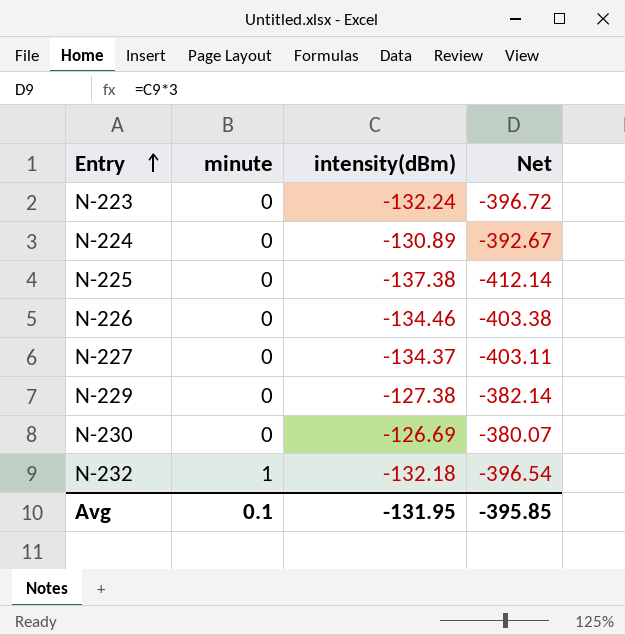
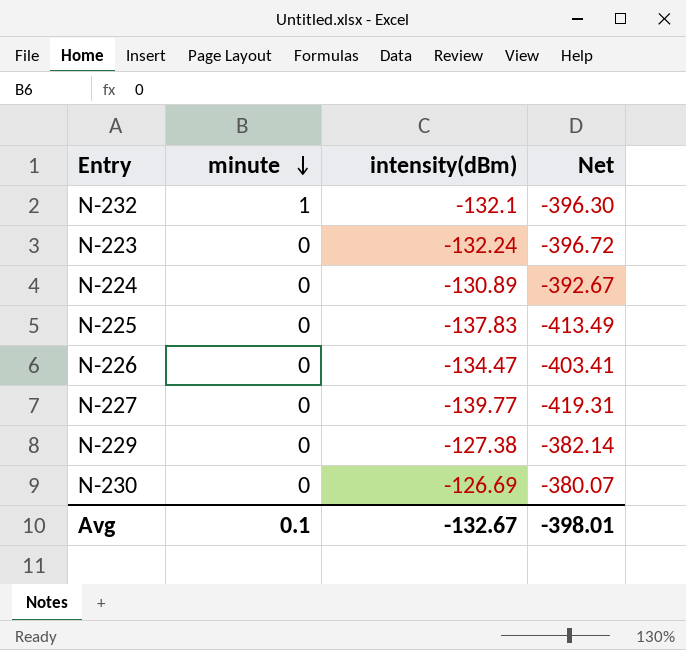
row order: Entry ascending -> minute descending
N-232 | intensity(dBm): -132.18 -> -132.1
N-232 | Net: -396.54 -> -396.30
N-225 | intensity(dBm): -137.38 -> -137.83
N-225 | Net: -412.14 -> -413.49
N-226 | intensity(dBm): -134.46 -> -134.47
N-226 | Net: -403.38 -> -403.41
N-227 | intensity(dBm): -134.37 -> -139.77
N-227 | Net: -403.11 -> -419.31
Avg | intensity(dBm): -131.95 -> -132.67
Avg | Net: -395.85 -> -398.01

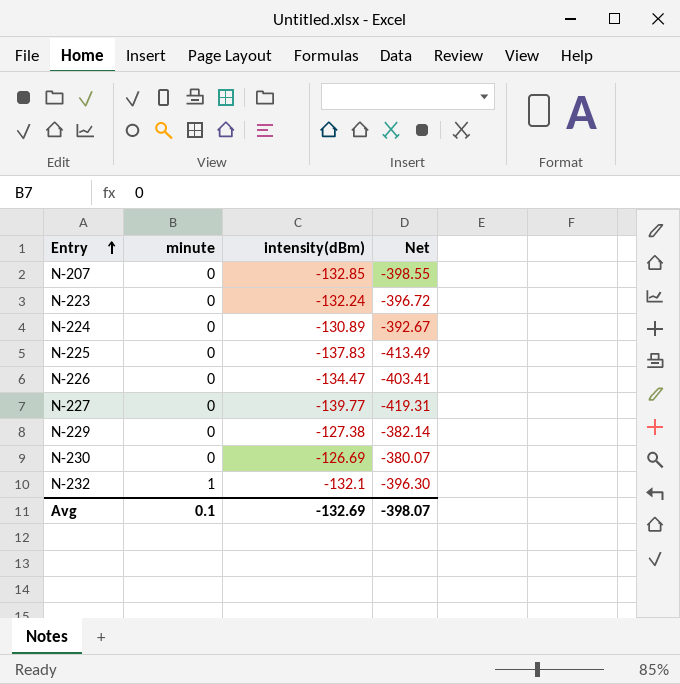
row order: minute descending -> Entry ascending
row N-207: none -> 0 | -132.85 | -398.55
Avg | intensity(dBm): -132.67 -> -132.69
Avg | Net: -398.01 -> -398.07

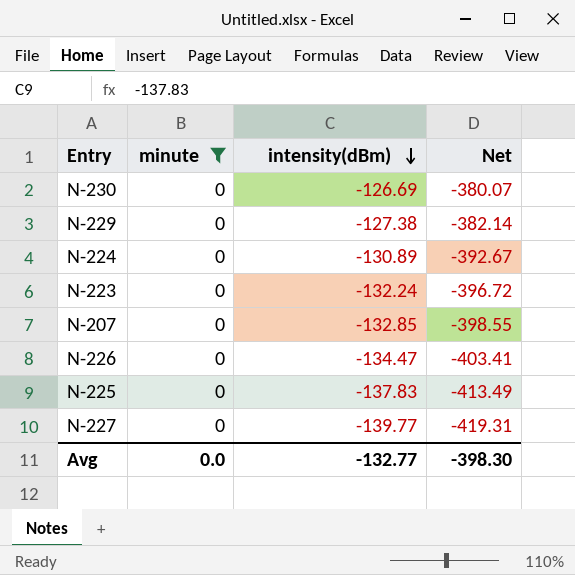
filter: none -> minute = 0
row order: Entry ascending -> intensity(dBm) descending
Avg | minute: 0.1 -> 0.0
Avg | intensity(dBm): -132.69 -> -132.77
Avg | Net: -398.07 -> -398.30

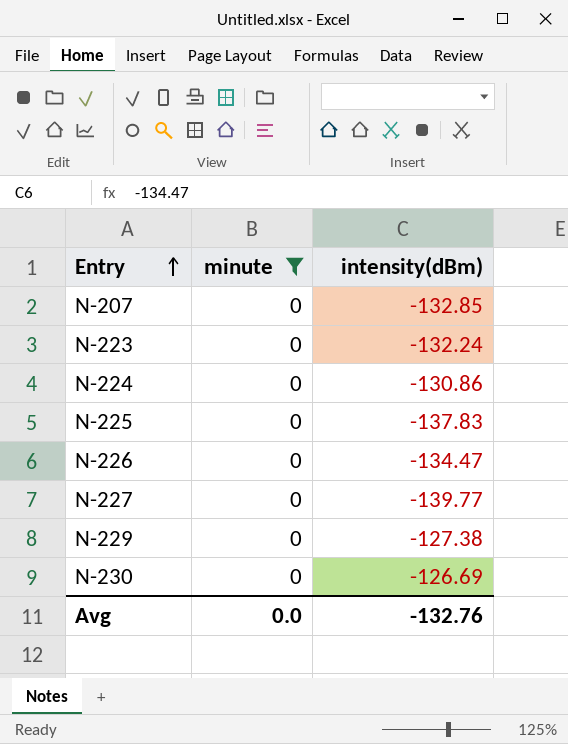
row order: intensity(dBm) descending -> Entry ascending
column Net | formula: [intensity(dBm)] * 3 -> none
N-224 | intensity(dBm): -130.89 -> -130.86
Avg | intensity(dBm): -132.77 -> -132.76

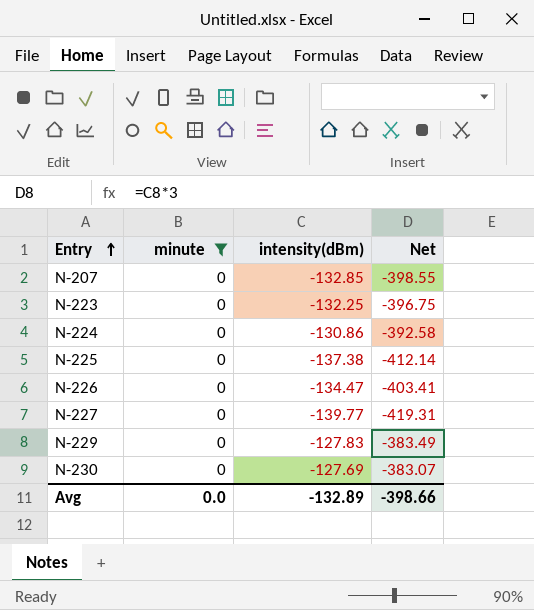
column Net | formula: none -> [intensity(dBm)] * 3
N-223 | intensity(dBm): -132.24 -> -132.25
N-225 | intensity(dBm): -137.83 -> -137.38
N-229 | intensity(dBm): -127.38 -> -127.83
N-230 | intensity(dBm): -126.69 -> -127.69
Avg | intensity(dBm): -132.76 -> -132.89

